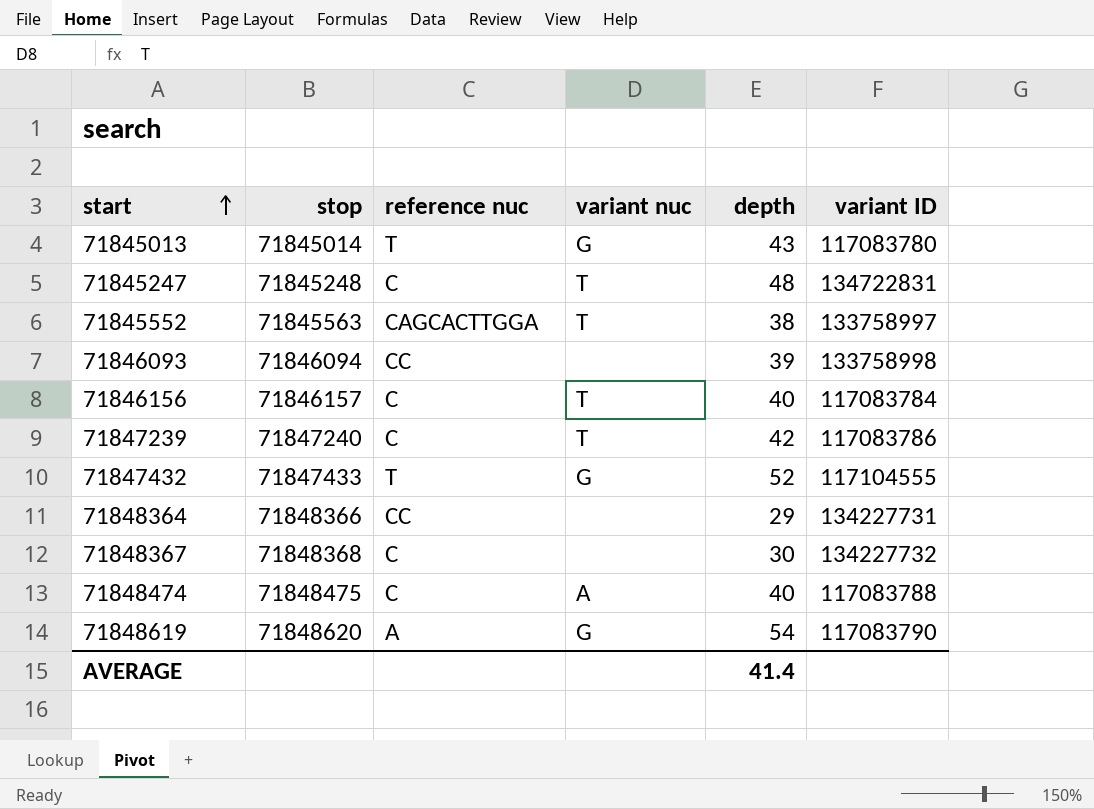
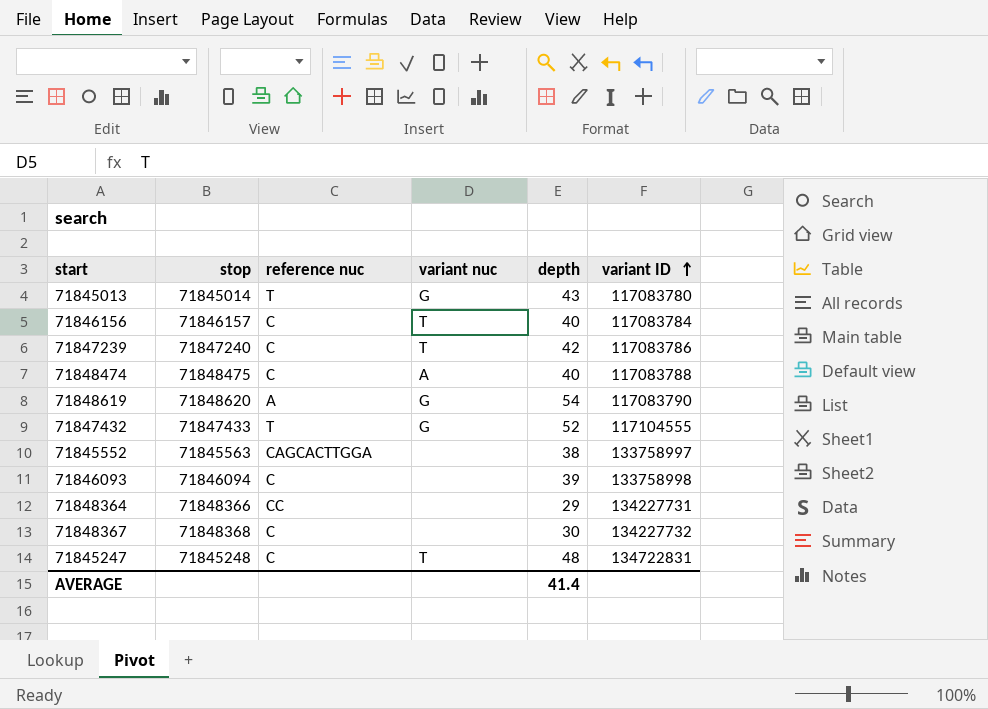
row order: start ascending -> variant ID ascending
71845552 | variant nuc: T -> none
71846093 | reference nuc: CC -> C

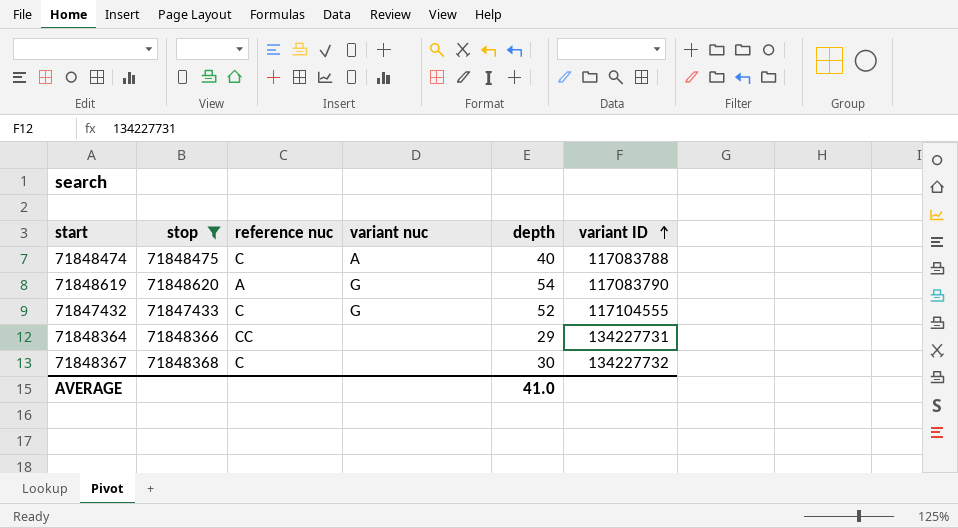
filter: none -> stop >= 71847433
71847432 | reference nuc: T -> C
AVERAGE | depth: 41.4 -> 41.0

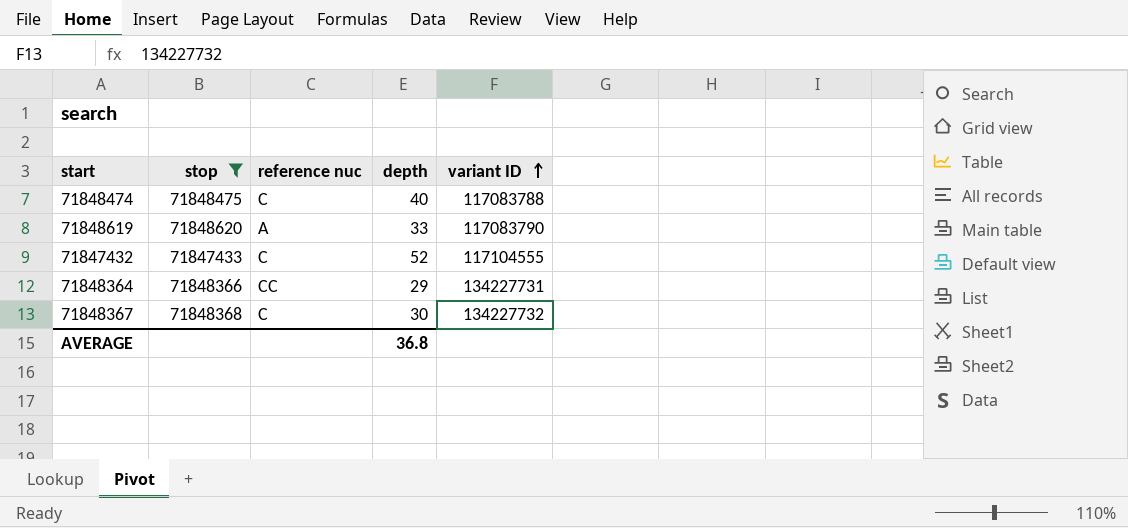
column variant nuc | position: 4 -> none
71848619 | depth: 54 -> 33
AVERAGE | depth: 41.0 -> 36.8

